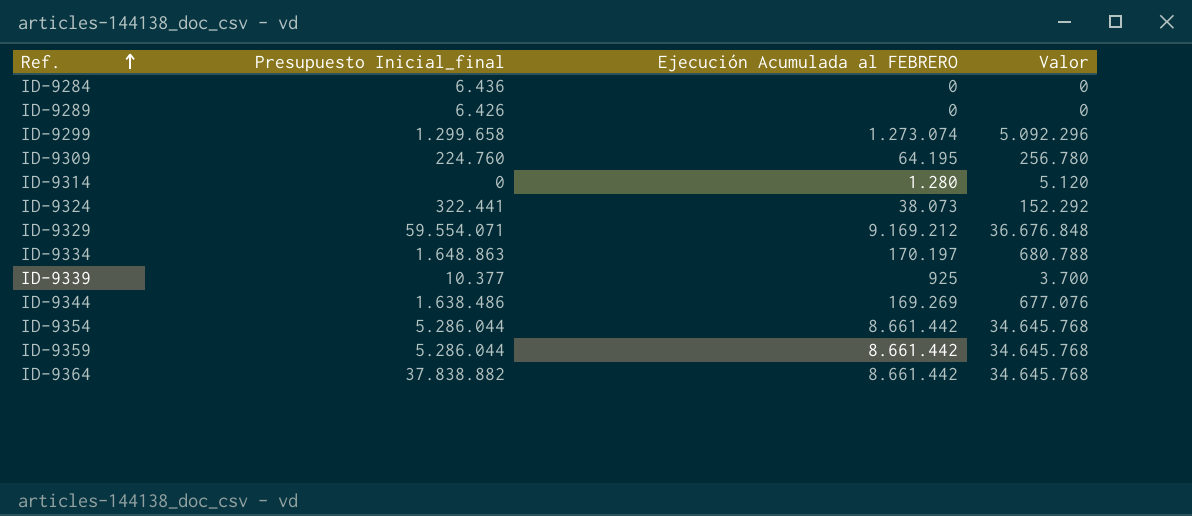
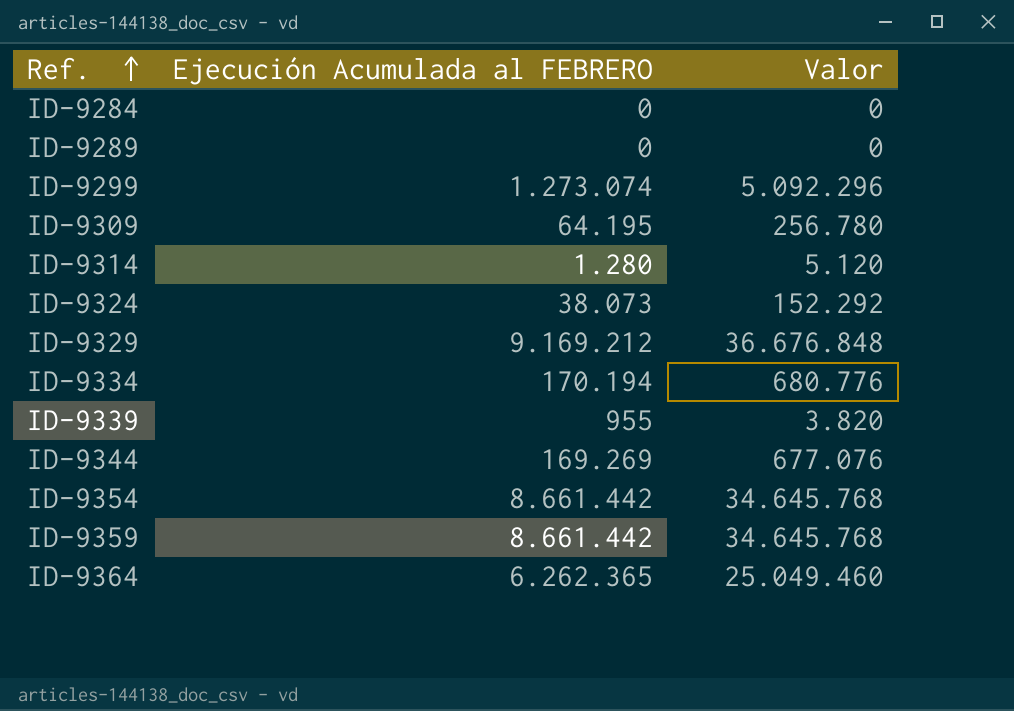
column Presupuesto Inicial_final | position: 2 -> none
ID-9334 | Ejecución Acumulada al FEBRERO: 170.197 -> 170.194
ID-9334 | Valor: 680.788 -> 680.776
ID-9339 | Ejecución Acumulada al FEBRERO: 925 -> 955
ID-9339 | Valor: 3.700 -> 3.820
ID-9364 | Ejecución Acumulada al FEBRERO: 8.661.442 -> 6.262.365
ID-9364 | Valor: 34.645.768 -> 25.049.460

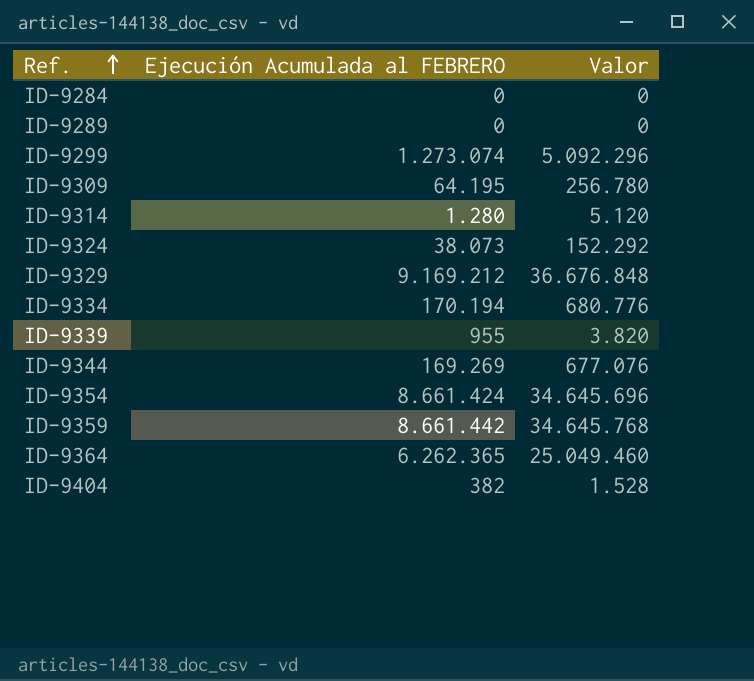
ID-9354 | Ejecución Acumulada al FEBRERO: 8.661.442 -> 8.661.424
ID-9354 | Valor: 34.645.768 -> 34.645.696
row ID-9404: none -> 382 | 1.528

